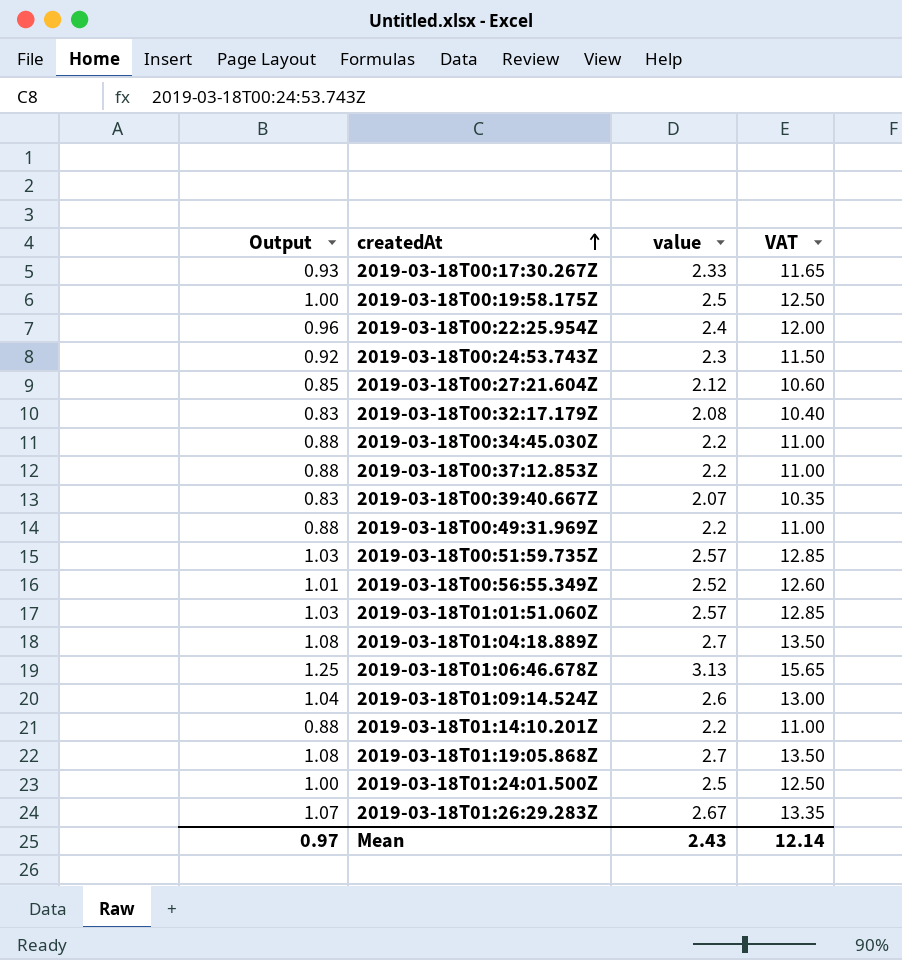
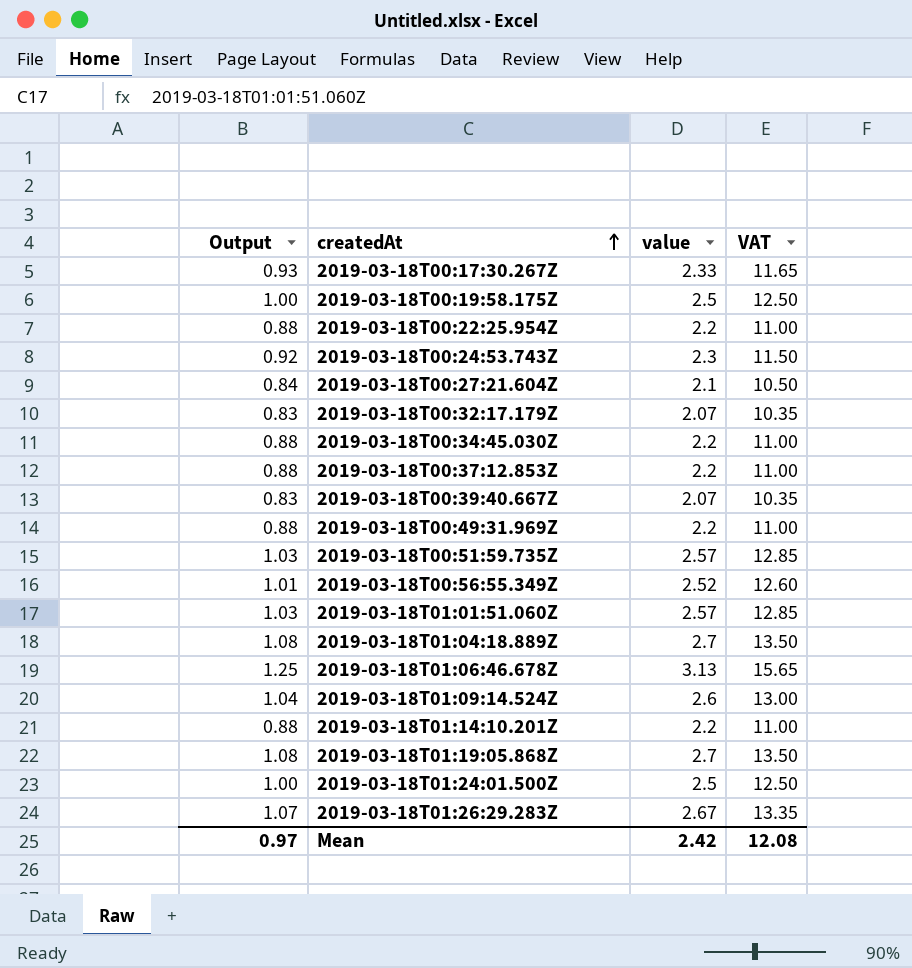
2019-03-18T00:22:25.954Z | Output: 0.96 -> 0.88
2019-03-18T00:22:25.954Z | value: 2.4 -> 2.2
2019-03-18T00:22:25.954Z | VAT: 12.00 -> 11.00
2019-03-18T00:27:21.604Z | Output: 0.85 -> 0.84
2019-03-18T00:27:21.604Z | value: 2.12 -> 2.1
2019-03-18T00:27:21.604Z | VAT: 10.60 -> 10.50
2019-03-18T00:32:17.179Z | value: 2.08 -> 2.07
2019-03-18T00:32:17.179Z | VAT: 10.40 -> 10.35
Mean | value: 2.43 -> 2.42
Mean | VAT: 12.14 -> 12.08

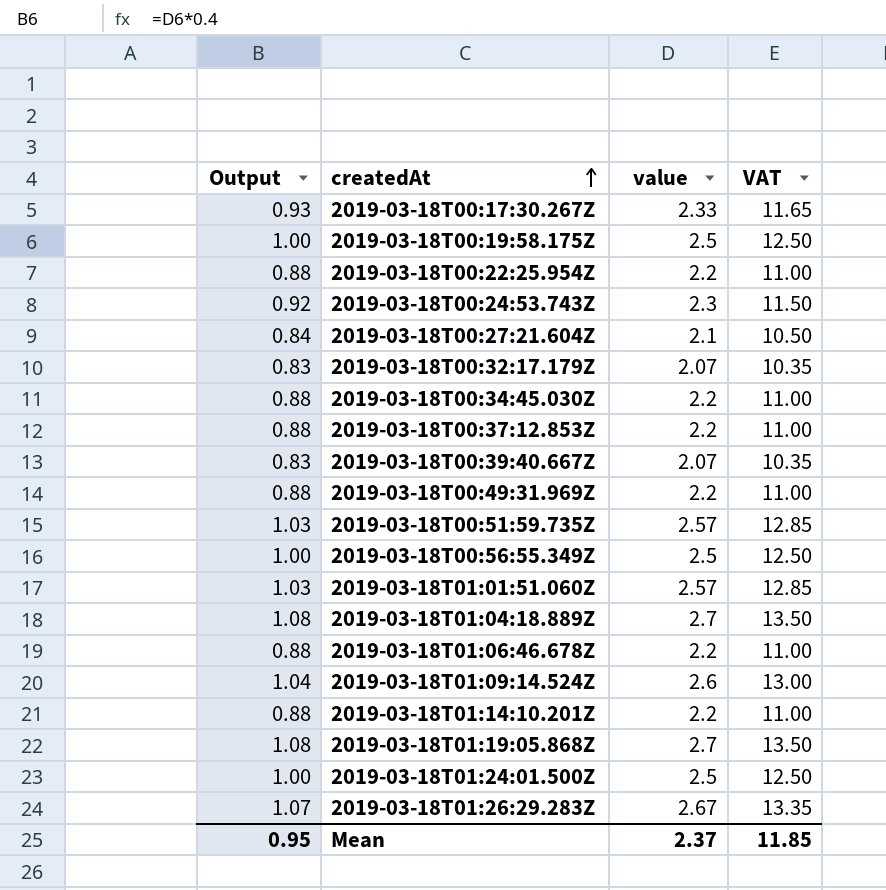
2019-03-18T00:56:55.349Z | Output: 1.01 -> 1.00
2019-03-18T00:56:55.349Z | value: 2.52 -> 2.5
2019-03-18T00:56:55.349Z | VAT: 12.60 -> 12.50
2019-03-18T01:06:46.678Z | Output: 1.25 -> 0.88
2019-03-18T01:06:46.678Z | value: 3.13 -> 2.2
2019-03-18T01:06:46.678Z | VAT: 15.65 -> 11.00
Mean | Output: 0.97 -> 0.95
Mean | value: 2.42 -> 2.37
Mean | VAT: 12.08 -> 11.85

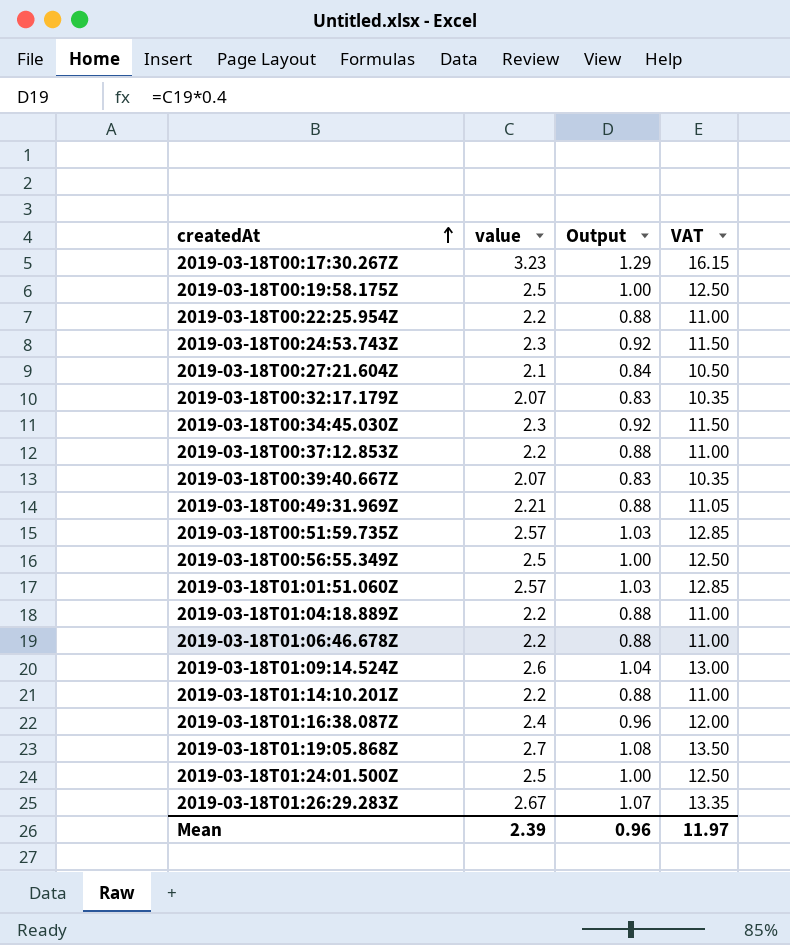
column Output | position: 1 -> 3
2019-03-18T00:17:30.267Z | value: 2.33 -> 3.23
2019-03-18T00:17:30.267Z | Output: 0.93 -> 1.29
2019-03-18T00:17:30.267Z | VAT: 11.65 -> 16.15
2019-03-18T00:34:45.030Z | value: 2.2 -> 2.3
2019-03-18T00:34:45.030Z | Output: 0.88 -> 0.92
2019-03-18T00:34:45.030Z | VAT: 11.00 -> 11.50
2019-03-18T00:49:31.969Z | value: 2.2 -> 2.21
2019-03-18T00:49:31.969Z | VAT: 11.00 -> 11.05
2019-03-18T01:04:18.889Z | value: 2.7 -> 2.2
2019-03-18T01:04:18.889Z | Output: 1.08 -> 0.88
2019-03-18T01:04:18.889Z | VAT: 13.50 -> 11.00
row 2019-03-18T01:16:38.087Z: none -> 2.4 | 0.96 | 12.00
Mean | value: 2.37 -> 2.39
Mean | Output: 0.95 -> 0.96
Mean | VAT: 11.85 -> 11.97

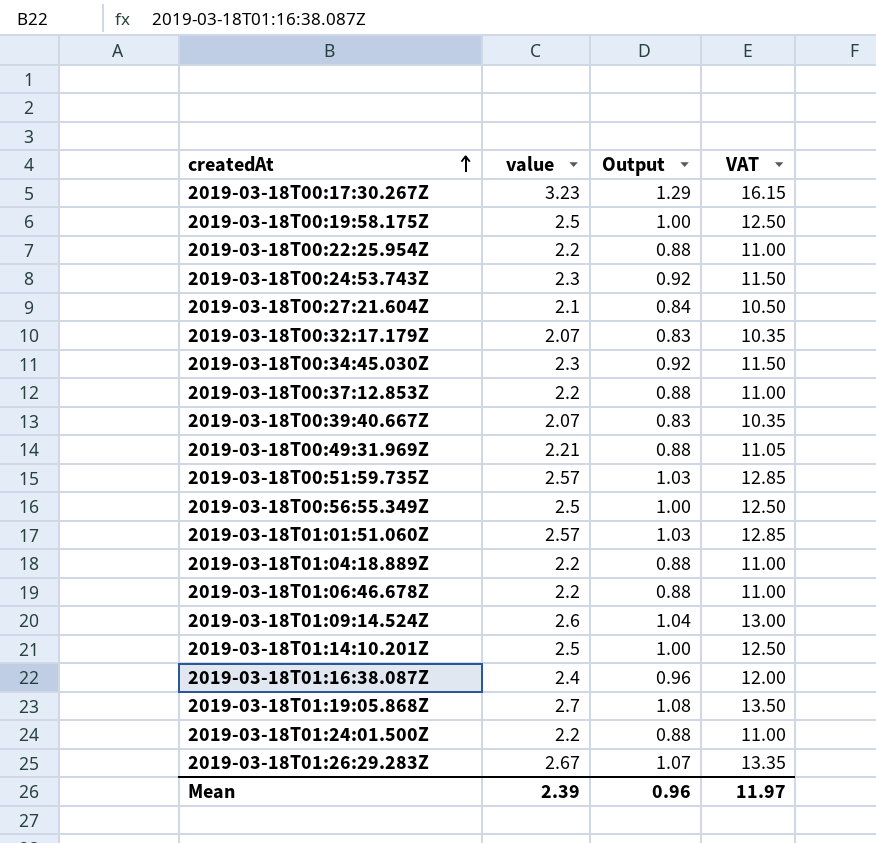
2019-03-18T01:14:10.201Z | value: 2.2 -> 2.5
2019-03-18T01:14:10.201Z | Output: 0.88 -> 1.00
2019-03-18T01:14:10.201Z | VAT: 11.00 -> 12.50
2019-03-18T01:24:01.500Z | value: 2.5 -> 2.2
2019-03-18T01:24:01.500Z | Output: 1.00 -> 0.88
2019-03-18T01:24:01.500Z | VAT: 12.50 -> 11.00

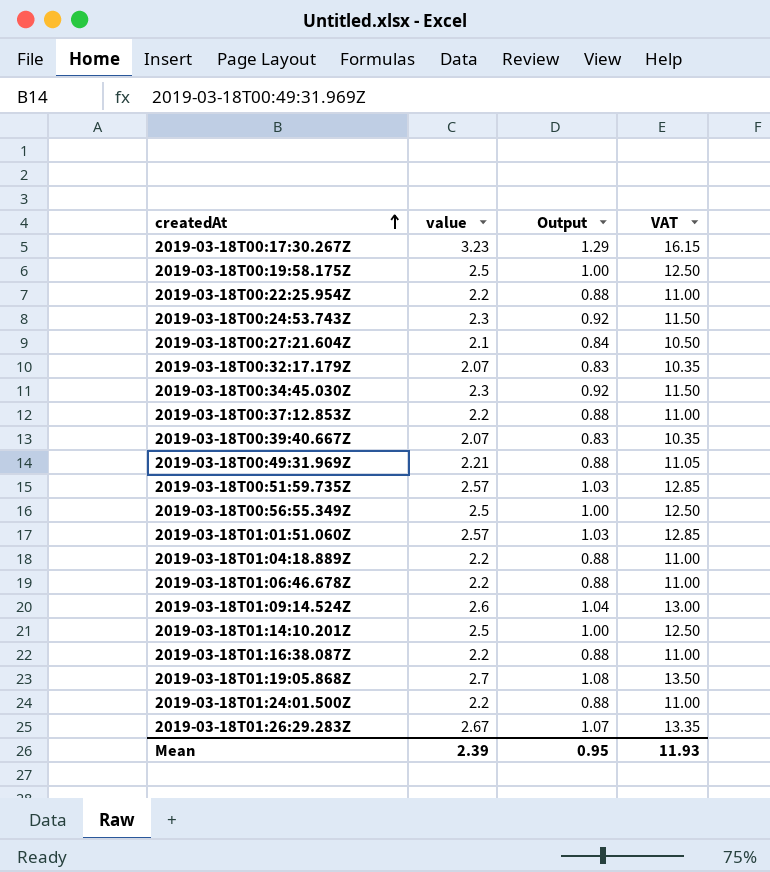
2019-03-18T01:16:38.087Z | value: 2.4 -> 2.2
2019-03-18T01:16:38.087Z | Output: 0.96 -> 0.88
2019-03-18T01:16:38.087Z | VAT: 12.00 -> 11.00
Mean | Output: 0.96 -> 0.95
Mean | VAT: 11.97 -> 11.93

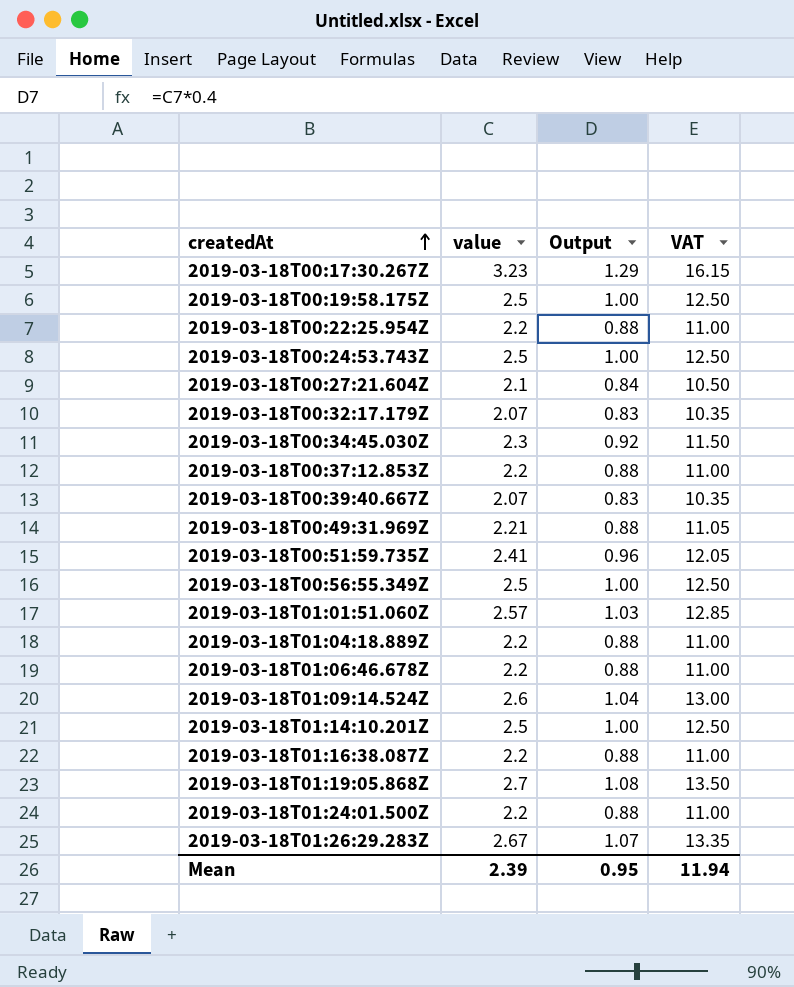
2019-03-18T00:24:53.743Z | value: 2.3 -> 2.5
2019-03-18T00:24:53.743Z | Output: 0.92 -> 1.00
2019-03-18T00:24:53.743Z | VAT: 11.50 -> 12.50
2019-03-18T00:51:59.735Z | value: 2.57 -> 2.41
2019-03-18T00:51:59.735Z | Output: 1.03 -> 0.96
2019-03-18T00:51:59.735Z | VAT: 12.85 -> 12.05
Mean | VAT: 11.93 -> 11.94

